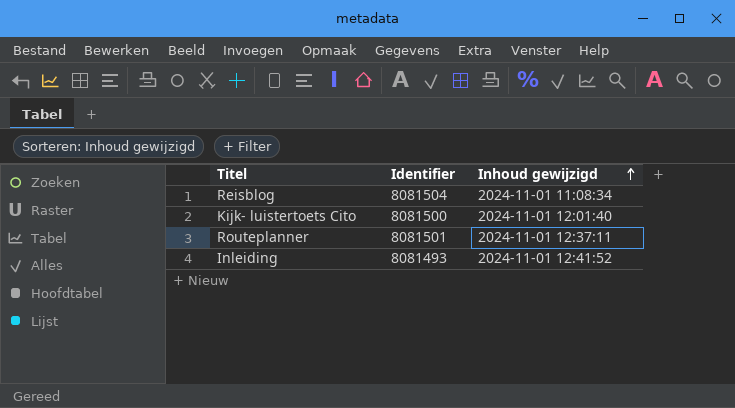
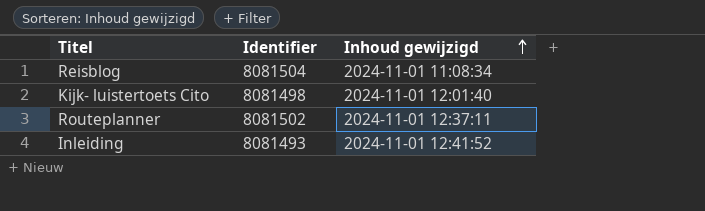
Kijk- luistertoets Cito | Identifier: 8081500 -> 8081498
Routeplanner | Identifier: 8081501 -> 8081502

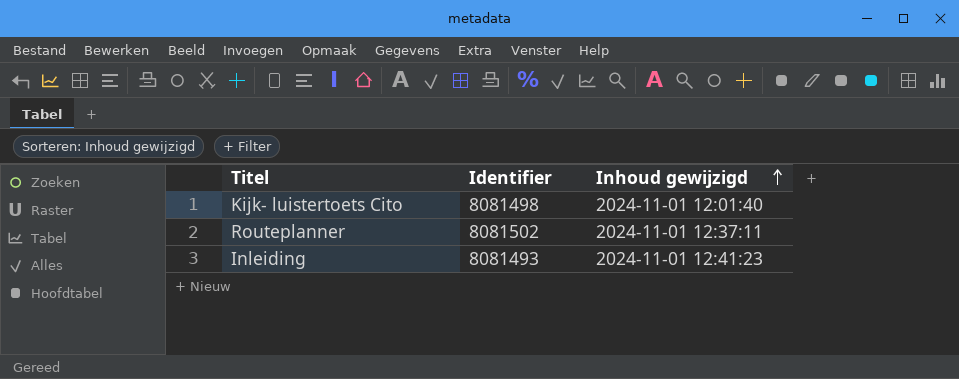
row Reisblog: 8081504 | 2024-11-01 11:08:34 -> none
Inleiding | Inhoud gewijzigd: 2024-11-01 12:41:52 -> 2024-11-01 12:41:23

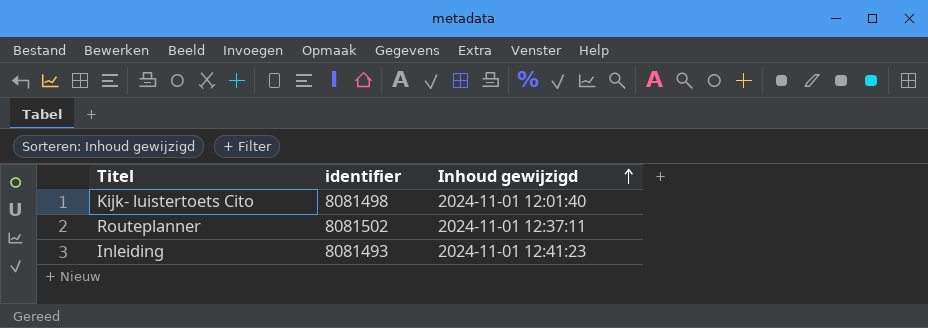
column name: Identifier -> identifier

